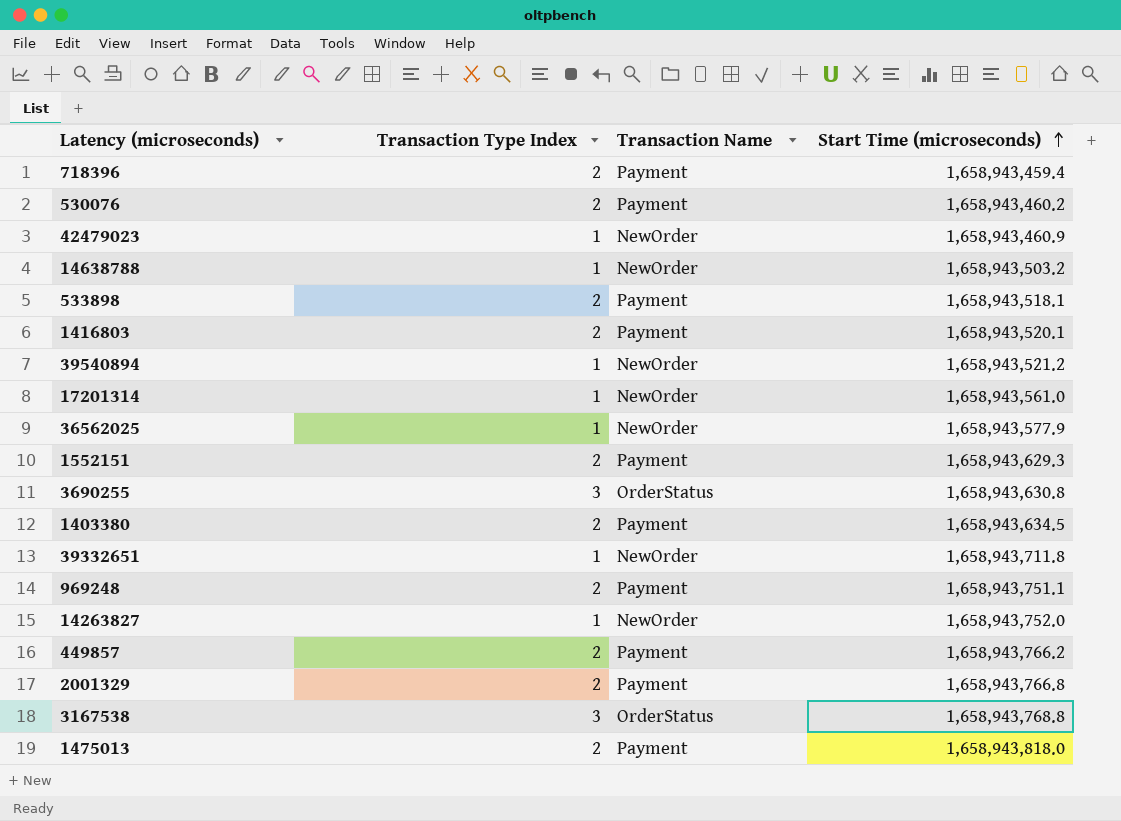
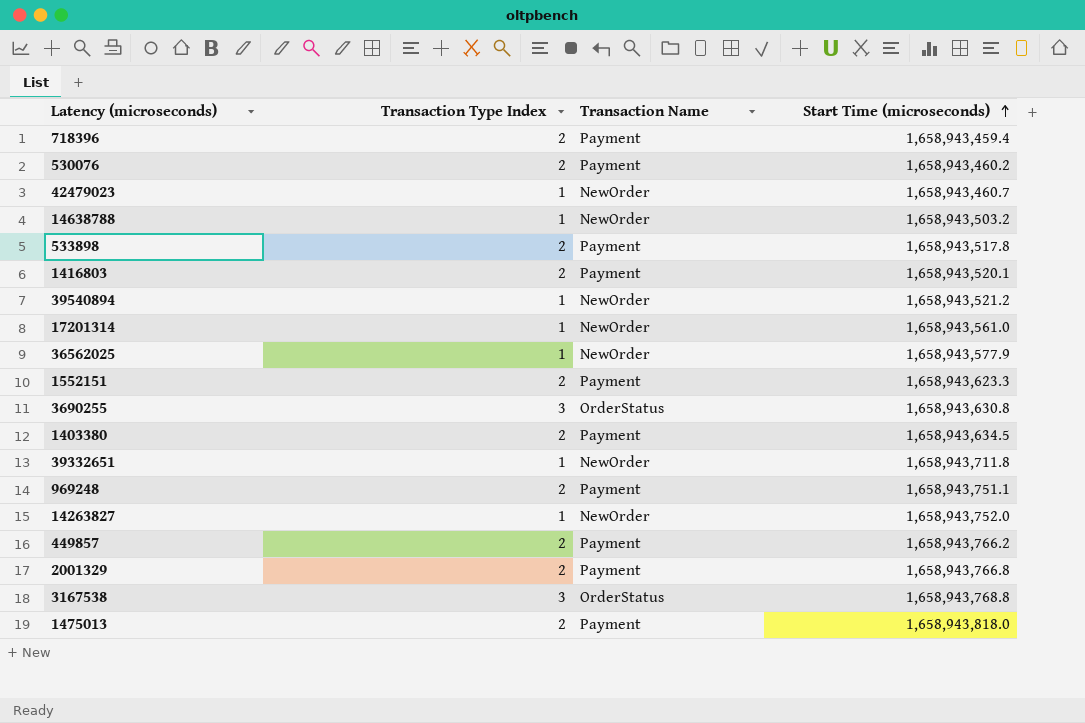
42479023 | Start Time (microseconds): 1,658,943,460.9 -> 1,658,943,460.7
533898 | Start Time (microseconds): 1,658,943,518.1 -> 1,658,943,517.8
1552151 | Start Time (microseconds): 1,658,943,629.3 -> 1,658,943,623.3

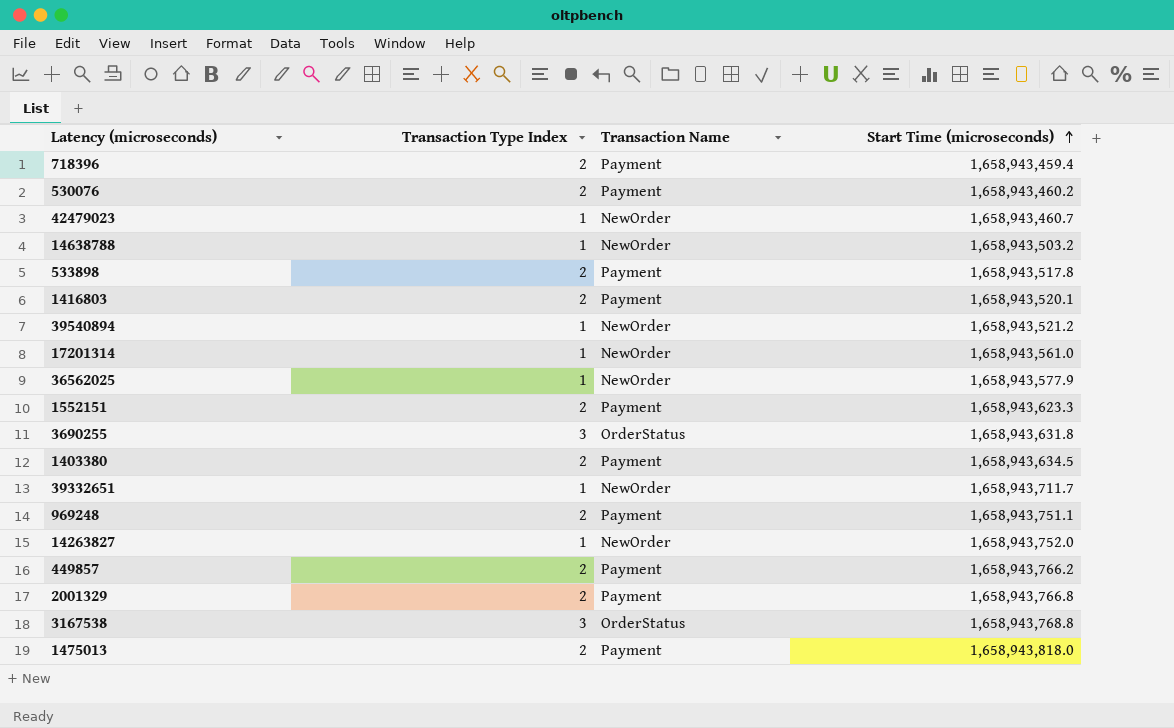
3690255 | Start Time (microseconds): 1,658,943,630.8 -> 1,658,943,631.8
39332651 | Start Time (microseconds): 1,658,943,711.8 -> 1,658,943,711.7

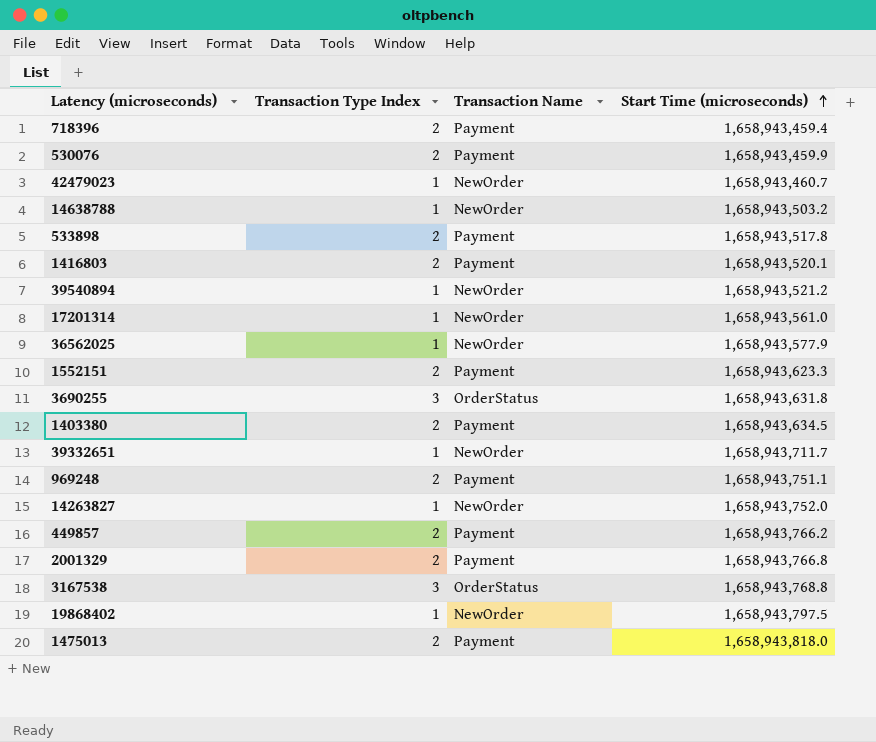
530076 | Start Time (microseconds): 1,658,943,460.2 -> 1,658,943,459.9
row 19868402: none -> 1 | NewOrder | 1,658,943,797.5

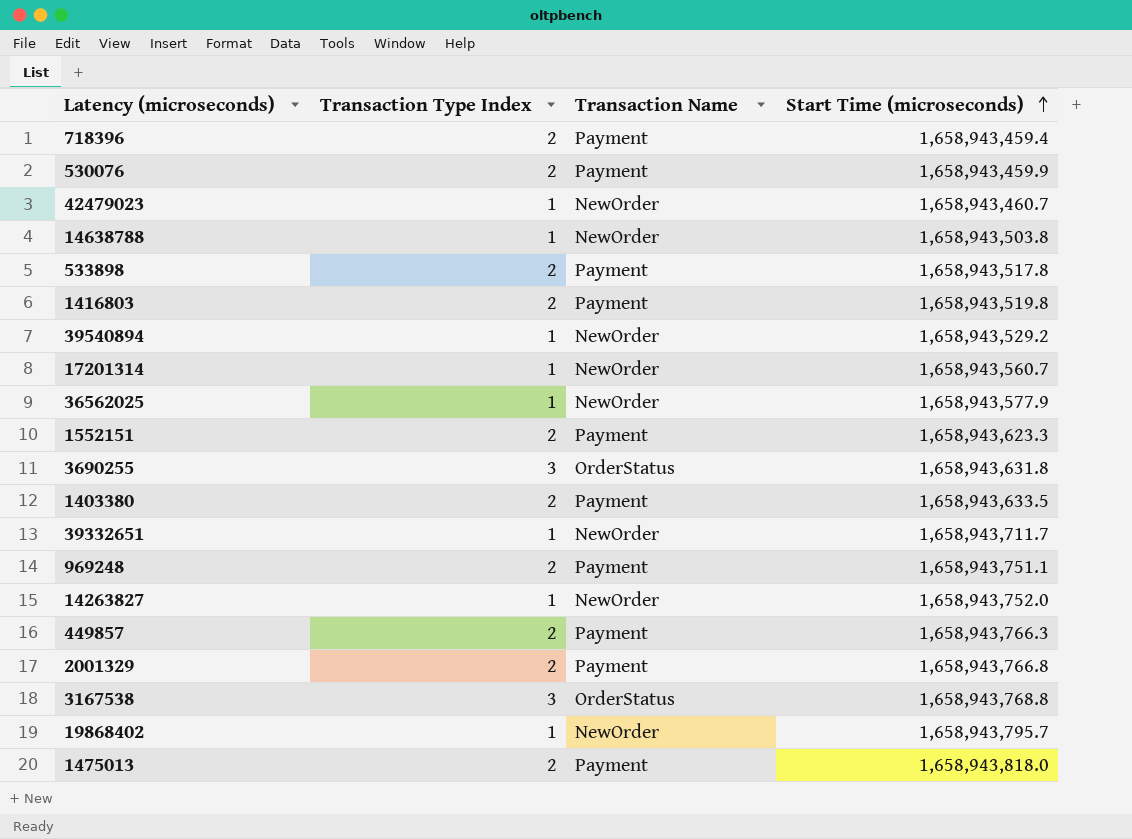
14638788 | Start Time (microseconds): 1,658,943,503.2 -> 1,658,943,503.8
1416803 | Start Time (microseconds): 1,658,943,520.1 -> 1,658,943,519.8
39540894 | Start Time (microseconds): 1,658,943,521.2 -> 1,658,943,529.2
17201314 | Start Time (microseconds): 1,658,943,561.0 -> 1,658,943,560.7
1403380 | Start Time (microseconds): 1,658,943,634.5 -> 1,658,943,633.5
449857 | Start Time (microseconds): 1,658,943,766.2 -> 1,658,943,766.3
19868402 | Start Time (microseconds): 1,658,943,797.5 -> 1,658,943,795.7

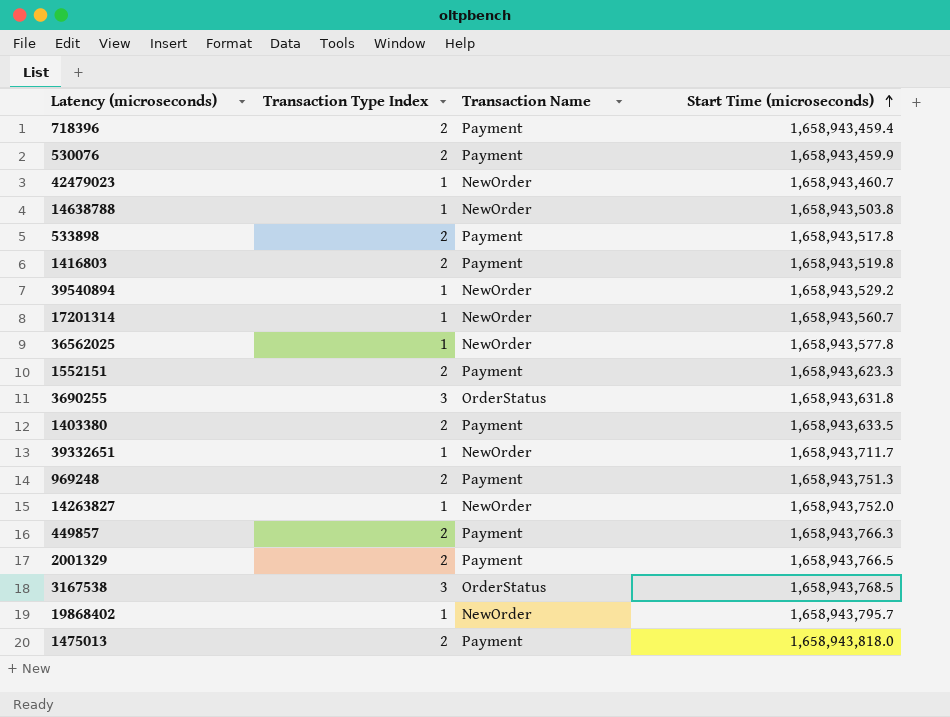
36562025 | Start Time (microseconds): 1,658,943,577.9 -> 1,658,943,577.8
969248 | Start Time (microseconds): 1,658,943,751.1 -> 1,658,943,751.3
2001329 | Start Time (microseconds): 1,658,943,766.8 -> 1,658,943,766.5
3167538 | Start Time (microseconds): 1,658,943,768.8 -> 1,658,943,768.5

